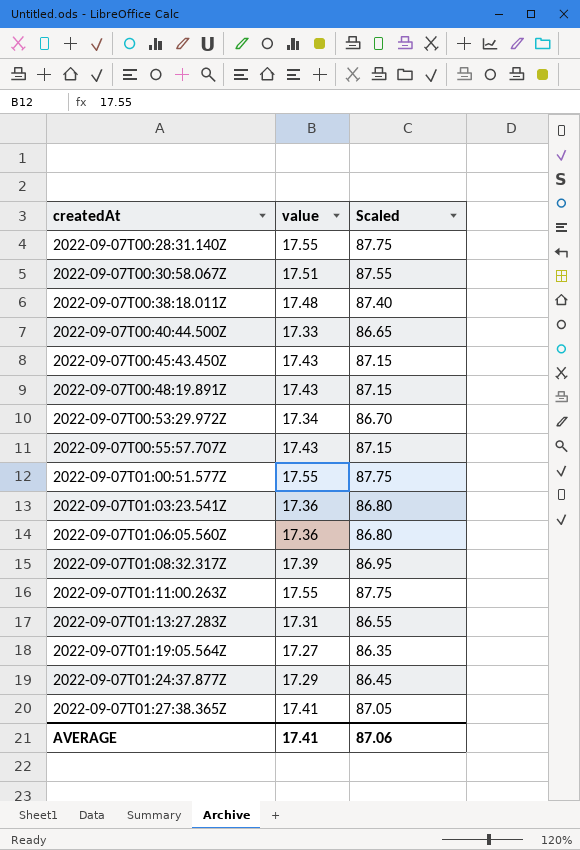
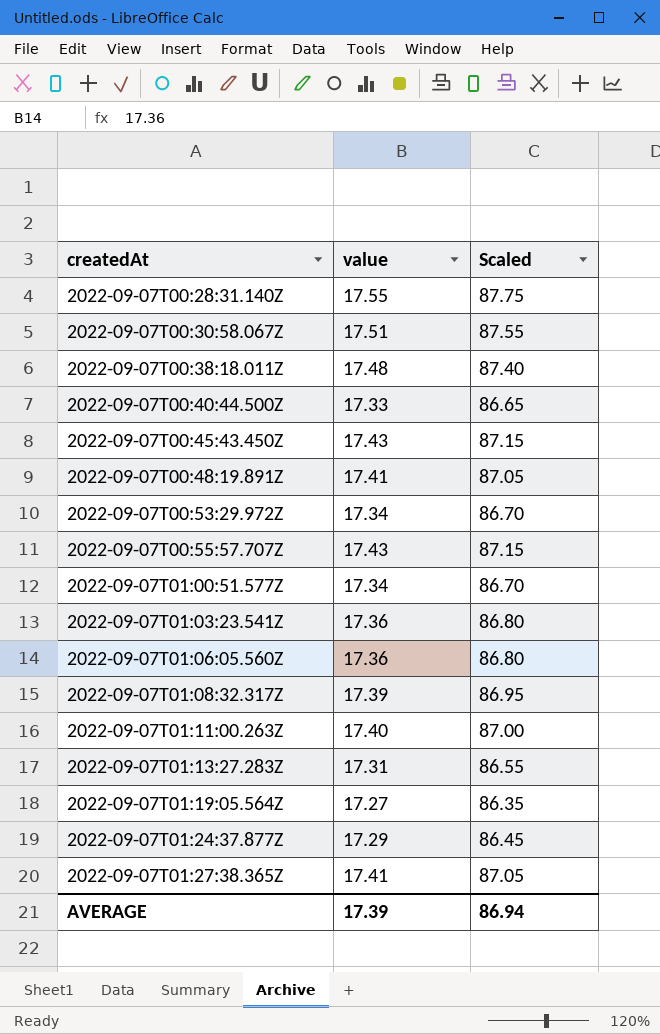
2022-09-07T00:48:19.891Z | value: 17.43 -> 17.41
2022-09-07T00:48:19.891Z | Scaled: 87.15 -> 87.05
2022-09-07T01:00:51.577Z | value: 17.55 -> 17.34
2022-09-07T01:00:51.577Z | Scaled: 87.75 -> 86.70
2022-09-07T01:11:00.263Z | value: 17.55 -> 17.40
2022-09-07T01:11:00.263Z | Scaled: 87.75 -> 87.00
AVERAGE | value: 17.41 -> 17.39
AVERAGE | Scaled: 87.06 -> 86.94

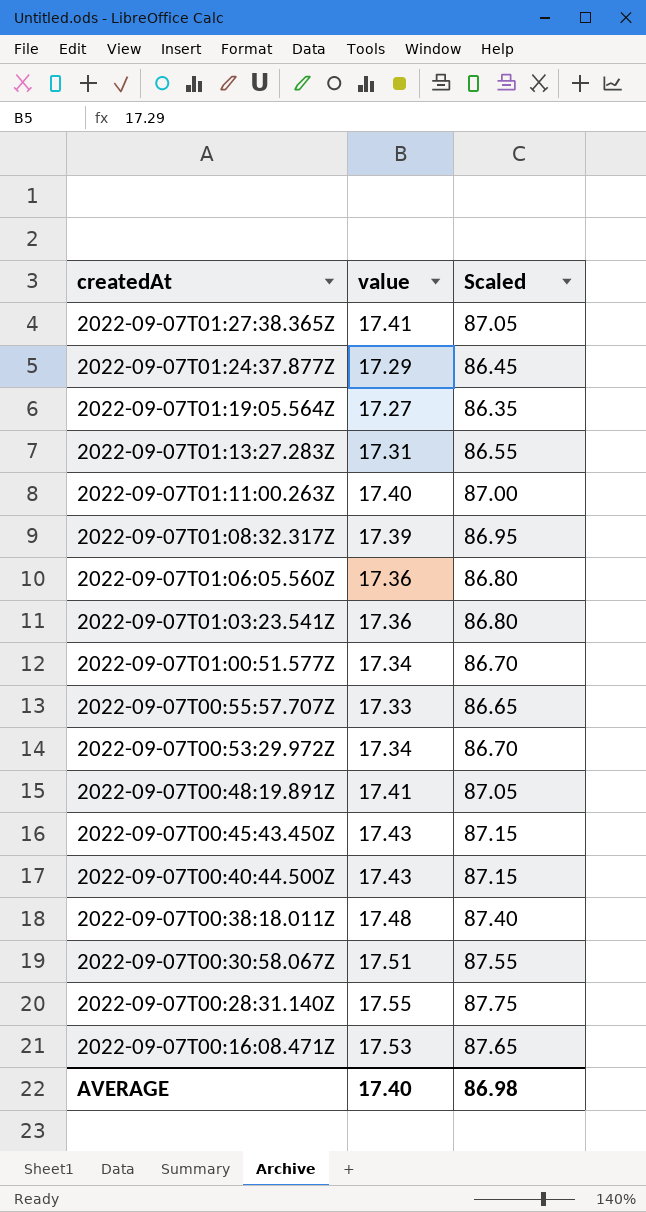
row order: createdAt ascending -> createdAt descending
2022-09-07T00:55:57.707Z | value: 17.43 -> 17.33
2022-09-07T00:55:57.707Z | Scaled: 87.15 -> 86.65
2022-09-07T00:40:44.500Z | value: 17.33 -> 17.43
2022-09-07T00:40:44.500Z | Scaled: 86.65 -> 87.15
row 2022-09-07T00:16:08.471Z: none -> 17.53 | 87.65
AVERAGE | value: 17.39 -> 17.40
AVERAGE | Scaled: 86.94 -> 86.98

